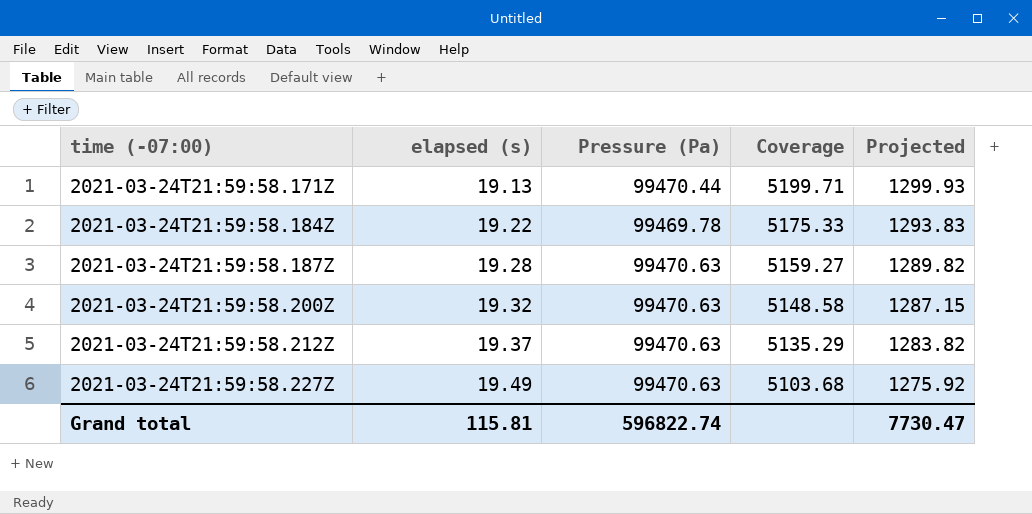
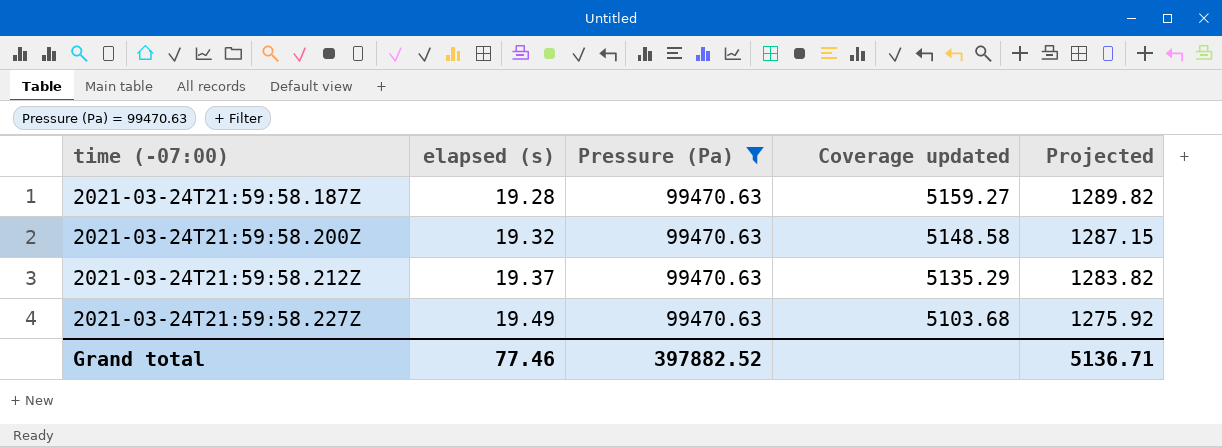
filter: none -> Pressure (Pa) = 99470.63
column name: Coverage -> Coverage updated
Grand total | elapsed (s): 115.81 -> 77.46
Grand total | Pressure (Pa): 596822.74 -> 397882.52
Grand total | Projected: 7730.47 -> 5136.71

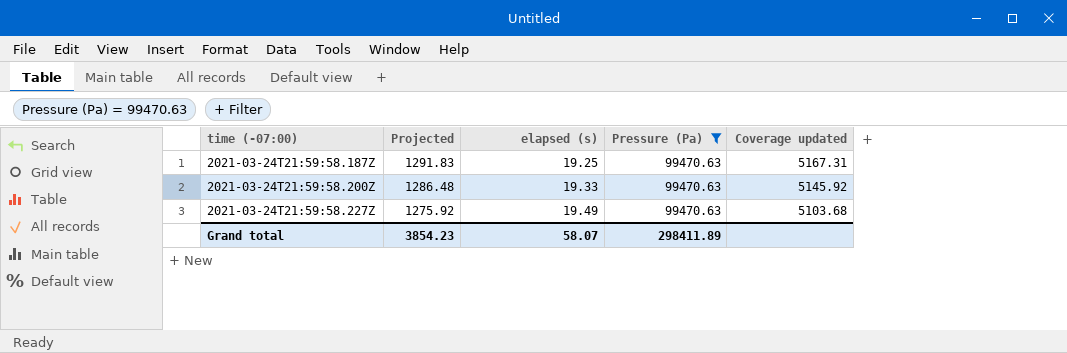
column Projected | position: 5 -> 2
row 2021-03-24T21:59:58.212Z: 19.37 | 99470.63 | 5135.29 | 1283.82 -> none
2021-03-24T21:59:58.187Z | Projected: 1289.82 -> 1291.83
2021-03-24T21:59:58.187Z | elapsed (s): 19.28 -> 19.25
2021-03-24T21:59:58.187Z | Coverage updated: 5159.27 -> 5167.31
2021-03-24T21:59:58.200Z | Projected: 1287.15 -> 1286.48
2021-03-24T21:59:58.200Z | elapsed (s): 19.32 -> 19.33
2021-03-24T21:59:58.200Z | Coverage updated: 5148.58 -> 5145.92
Grand total | Projected: 5136.71 -> 3854.23
Grand total | elapsed (s): 77.46 -> 58.07
Grand total | Pressure (Pa): 397882.52 -> 298411.89

